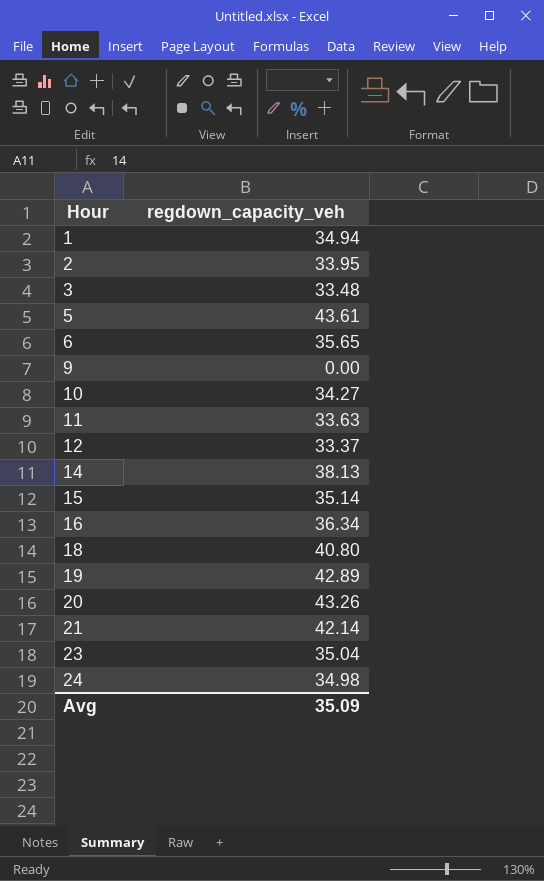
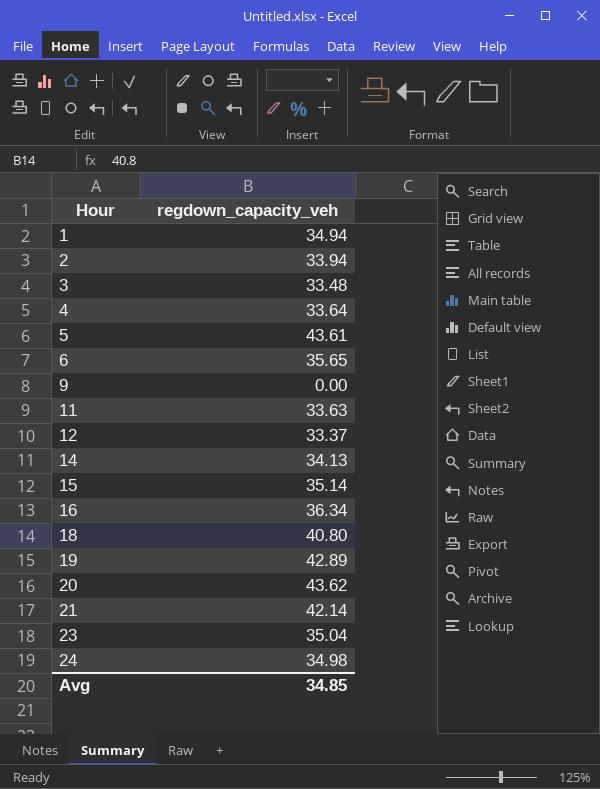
row 10: 34.27 -> none
2 | regdown_capacity_veh: 33.95 -> 33.94
row 4: none -> 33.64
14 | regdown_capacity_veh: 38.13 -> 34.13
20 | regdown_capacity_veh: 43.26 -> 43.62
Avg | regdown_capacity_veh: 35.09 -> 34.85

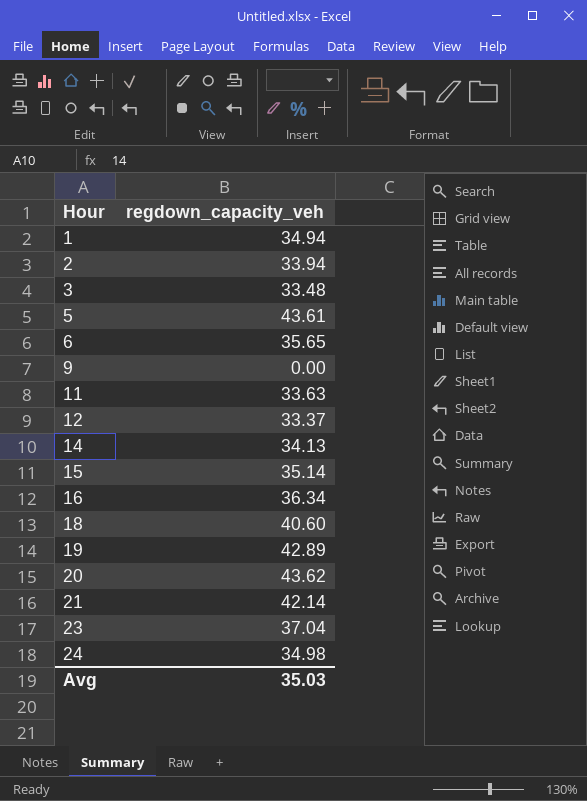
row 4: 33.64 -> none
18 | regdown_capacity_veh: 40.80 -> 40.60
23 | regdown_capacity_veh: 35.04 -> 37.04
Avg | regdown_capacity_veh: 34.85 -> 35.03

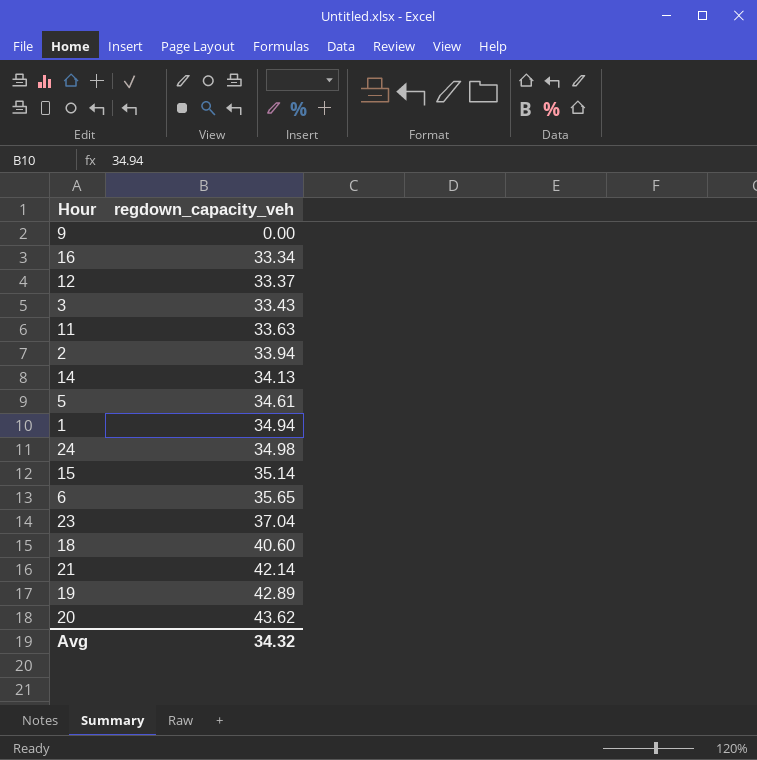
row order: Hour ascending -> regdown_capacity_veh ascending
16 | regdown_capacity_veh: 36.34 -> 33.34
3 | regdown_capacity_veh: 33.48 -> 33.43
5 | regdown_capacity_veh: 43.61 -> 34.61
Avg | regdown_capacity_veh: 35.03 -> 34.32

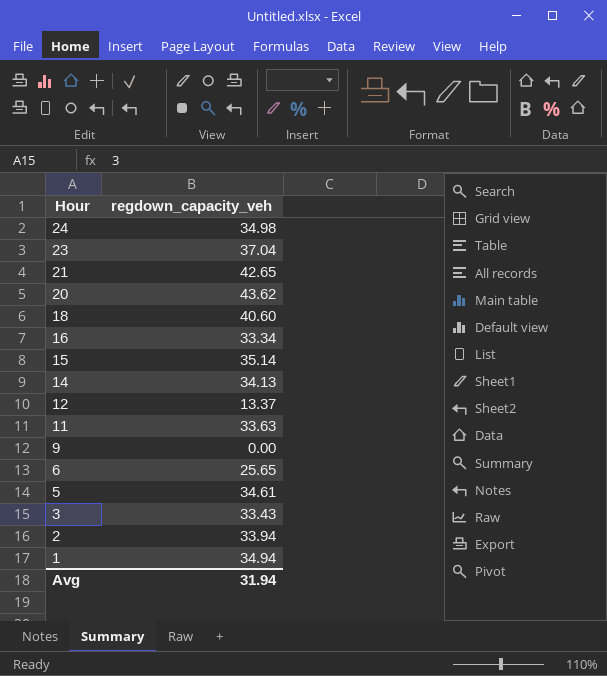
row order: regdown_capacity_veh ascending -> Hour descending
row 19: 42.89 -> none
21 | regdown_capacity_veh: 42.14 -> 42.65
12 | regdown_capacity_veh: 33.37 -> 13.37
6 | regdown_capacity_veh: 35.65 -> 25.65
Avg | regdown_capacity_veh: 34.32 -> 31.94

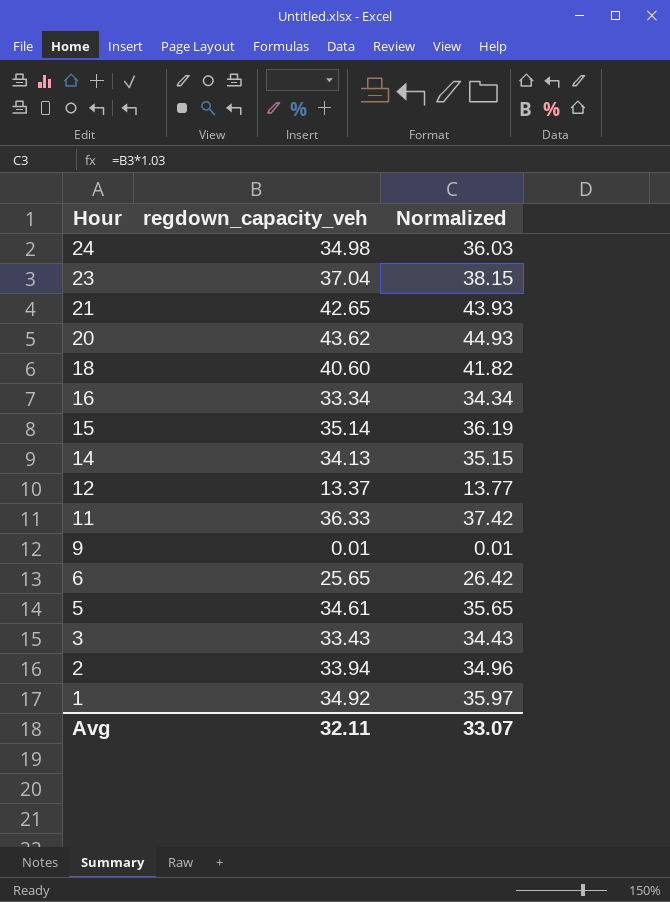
column Normalized | formula: none -> [regdown_capacity_veh] * 1.03
11 | regdown_capacity_veh: 33.63 -> 36.33
9 | regdown_capacity_veh: 0.00 -> 0.01
1 | regdown_capacity_veh: 34.94 -> 34.92
Avg | regdown_capacity_veh: 31.94 -> 32.11

